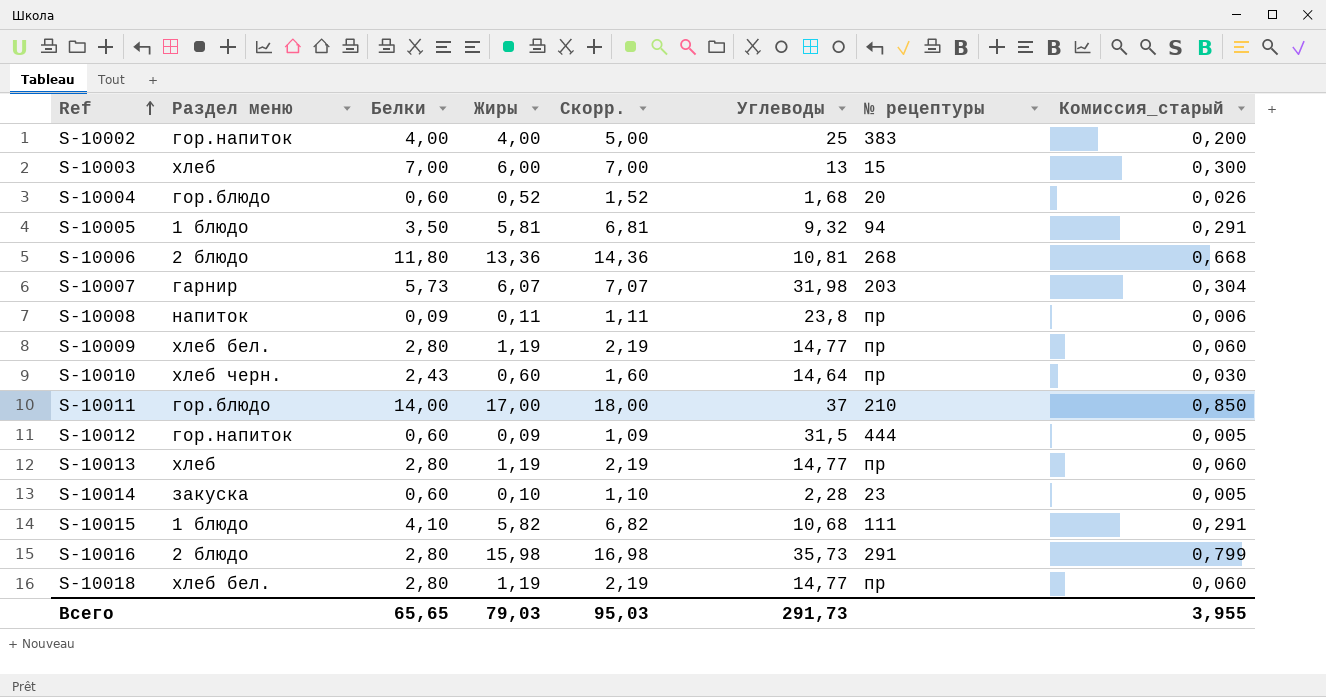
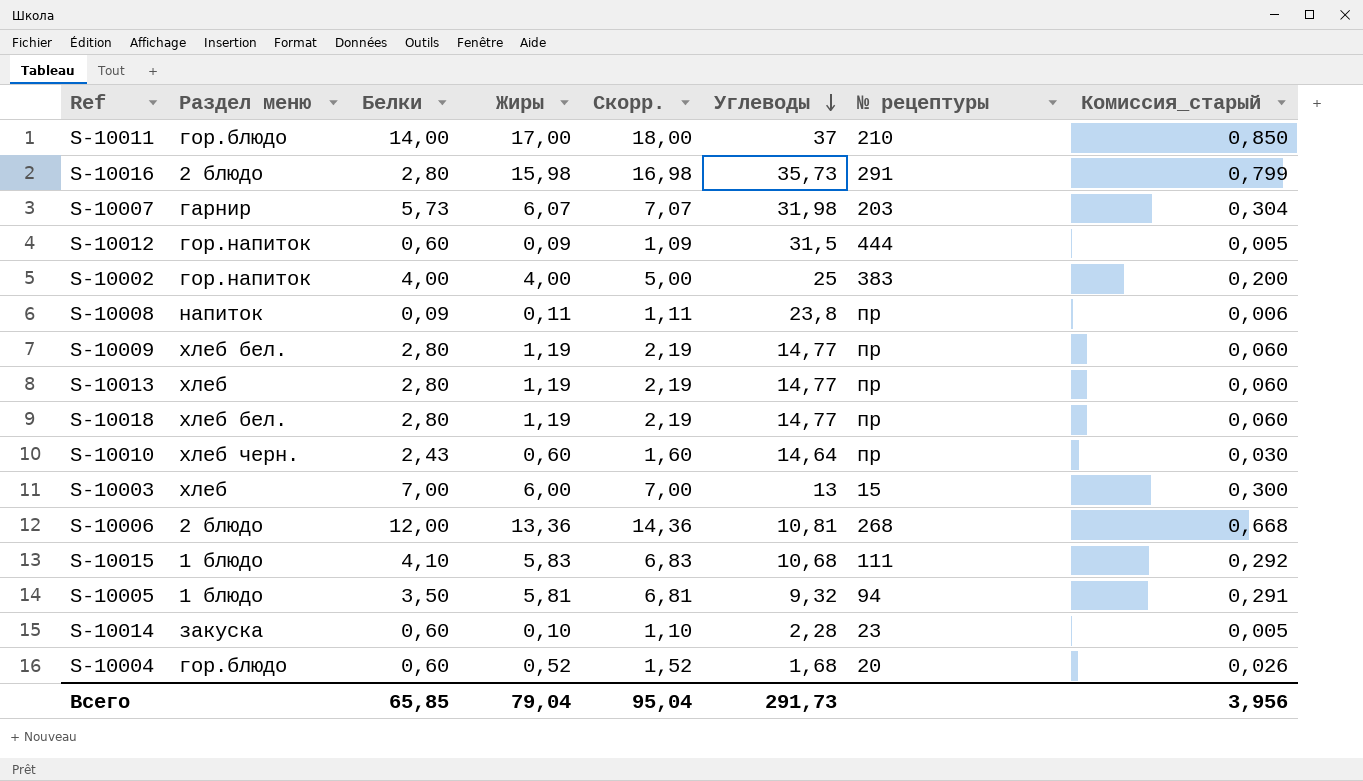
row order: Ref ascending -> Углеводы descending
S-10006 | Белки: 11,80 -> 12,00
S-10015 | Жиры: 5,82 -> 5,83
S-10015 | Скорр.: 6,82 -> 6,83
S-10015 | Комиссия_старый: 0,291 -> 0,292
Всего | Белки: 65,65 -> 65,85
Всего | Жиры: 79,03 -> 79,04
Всего | Скорр.: 95,03 -> 95,04
Всего | Комиссия_старый: 3,955 -> 3,956

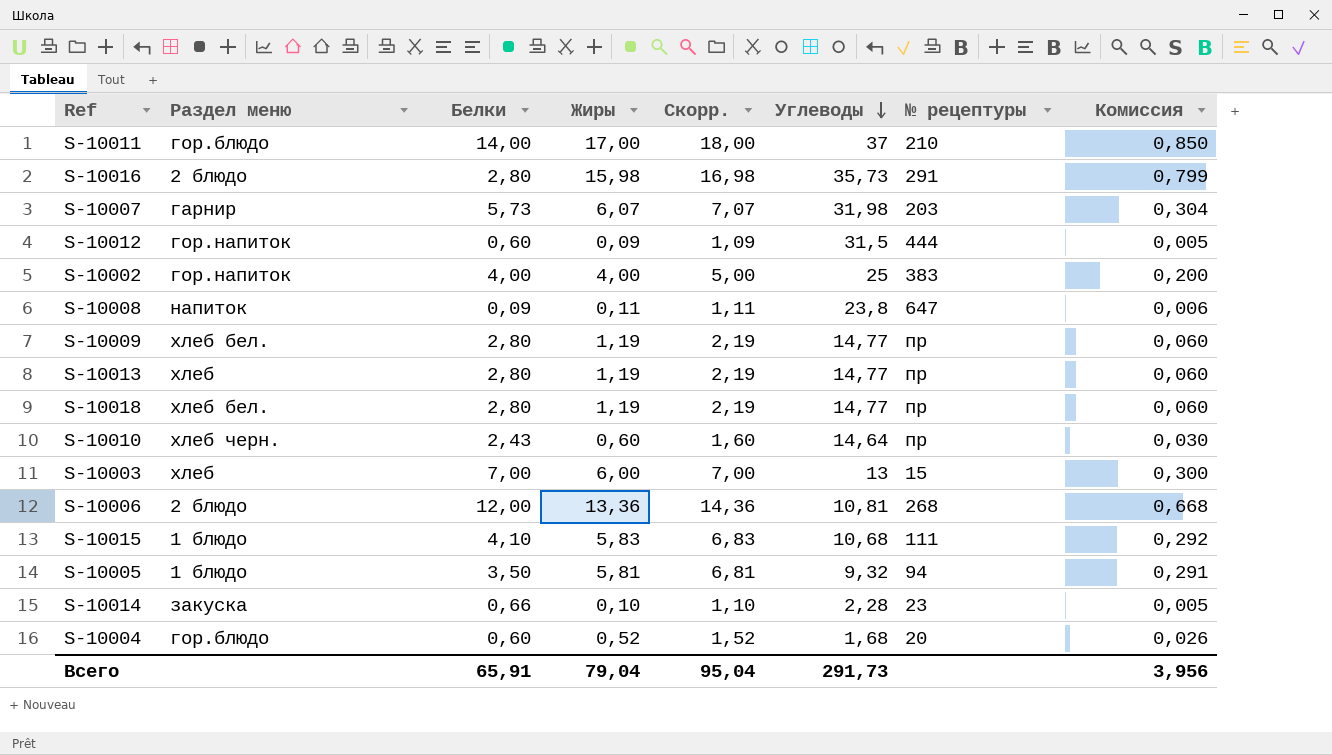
column name: Комиссия_старый -> Комиссия
S-10008 | № рецептуры: пр -> 647
S-10014 | Белки: 0,60 -> 0,66
Всего | Белки: 65,85 -> 65,91

